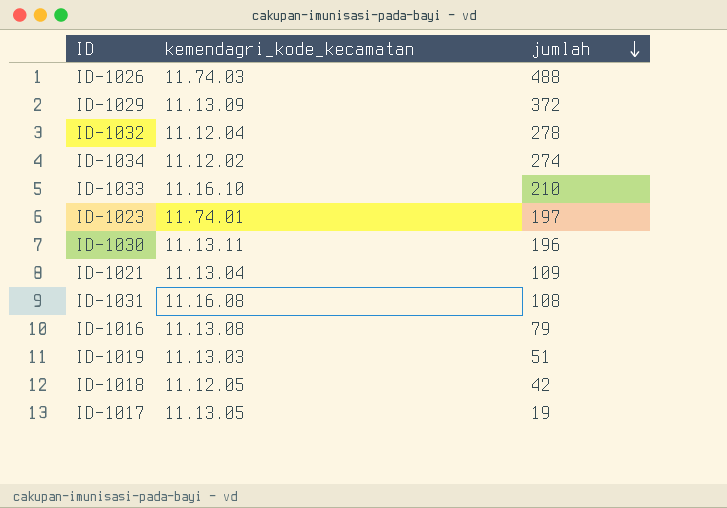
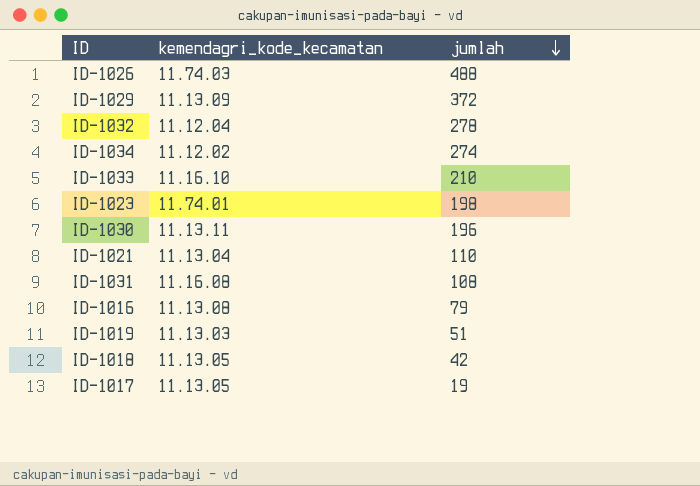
ID-1023 | jumlah: 197 -> 198
ID-1021 | jumlah: 109 -> 110
ID-1018 | kemendagri_kode_kecamatan: 11.12.05 -> 11.13.05

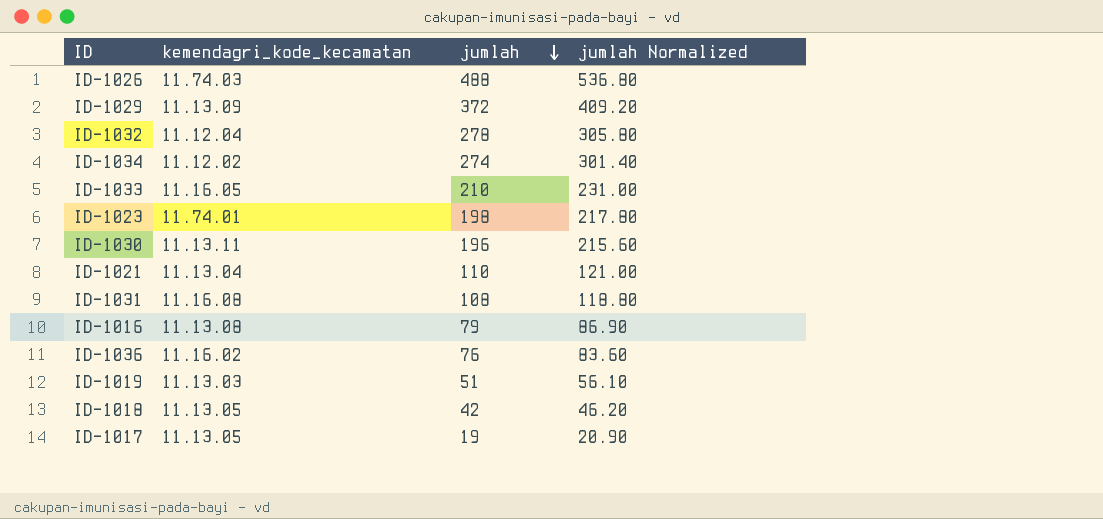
column jumlah Normalized | formula: none -> [jumlah] * 1.1
ID-1033 | kemendagri_kode_kecamatan: 11.16.10 -> 11.16.05
row ID-1036: none -> 11.16.02 | 76 | 83.60

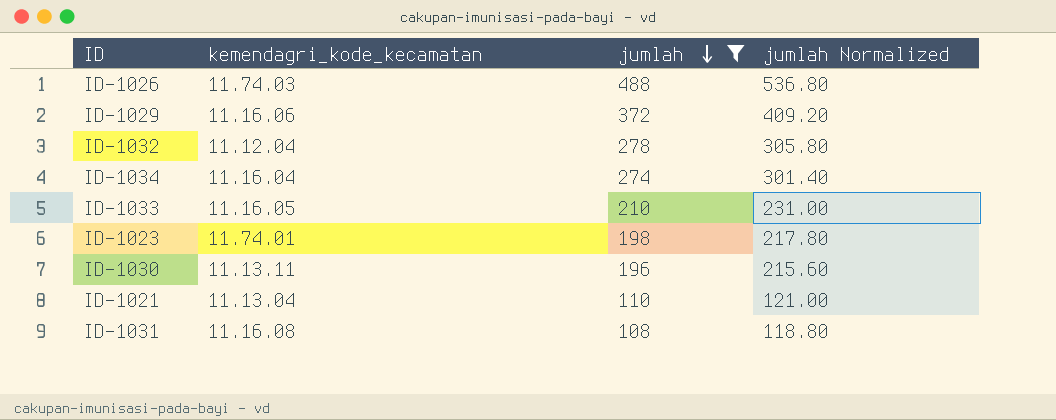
filter: none -> jumlah >= 108
ID-1029 | kemendagri_kode_kecamatan: 11.13.09 -> 11.16.06
ID-1034 | kemendagri_kode_kecamatan: 11.12.02 -> 11.16.04

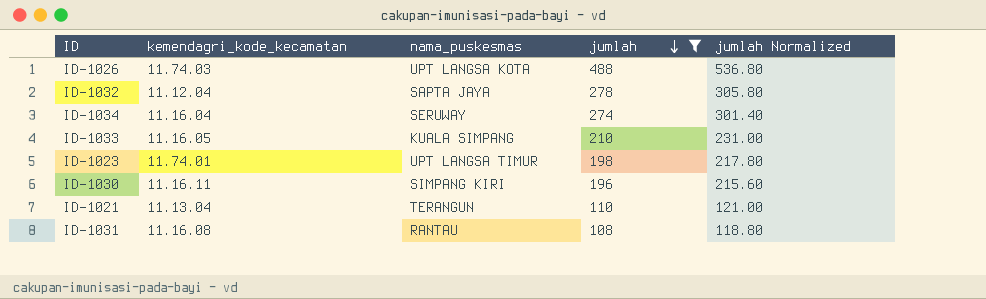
column nama_puskesmas | position: none -> 3
row ID-1029: 11.16.06 | 372 | 409.20 -> none
ID-1030 | kemendagri_kode_kecamatan: 11.13.11 -> 11.16.11

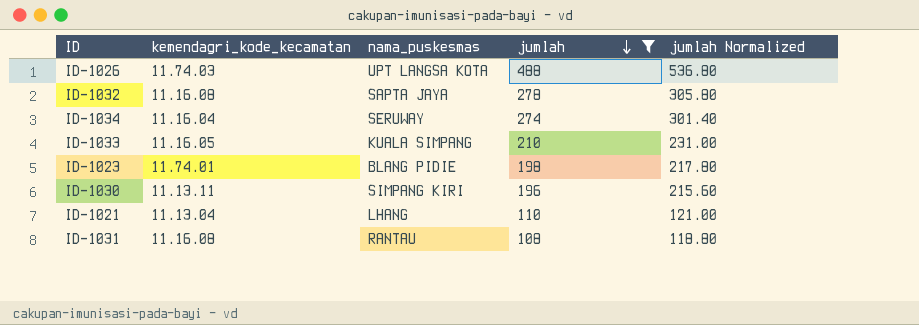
ID-1032 | kemendagri_kode_kecamatan: 11.12.04 -> 11.16.08
ID-1023 | nama_puskesmas: UPT LANGSA TIMUR -> BLANG PIDIE
ID-1030 | kemendagri_kode_kecamatan: 11.16.11 -> 11.13.11
ID-1021 | nama_puskesmas: TERANGUN -> LHANG

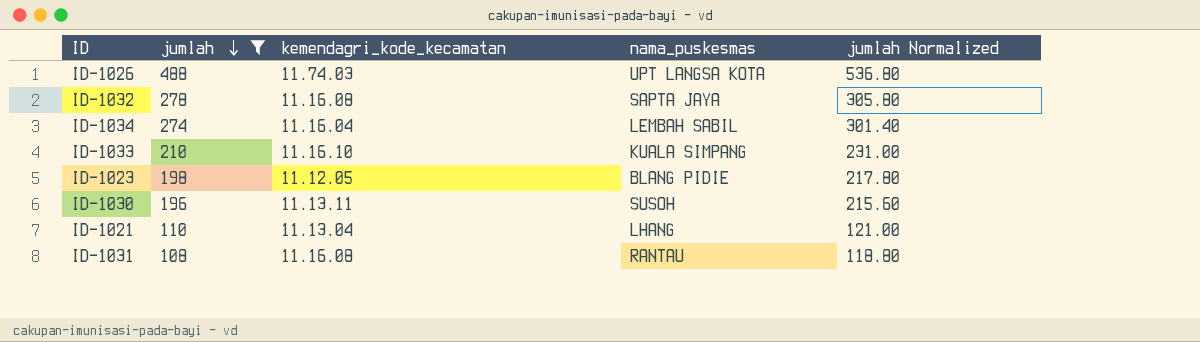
column jumlah | position: 4 -> 2
ID-1034 | nama_puskesmas: SERUWAY -> LEMBAH SABIL
ID-1033 | kemendagri_kode_kecamatan: 11.16.05 -> 11.16.10
ID-1023 | kemendagri_kode_kecamatan: 11.74.01 -> 11.12.05
ID-1030 | nama_puskesmas: SIMPANG KIRI -> SUSOH

